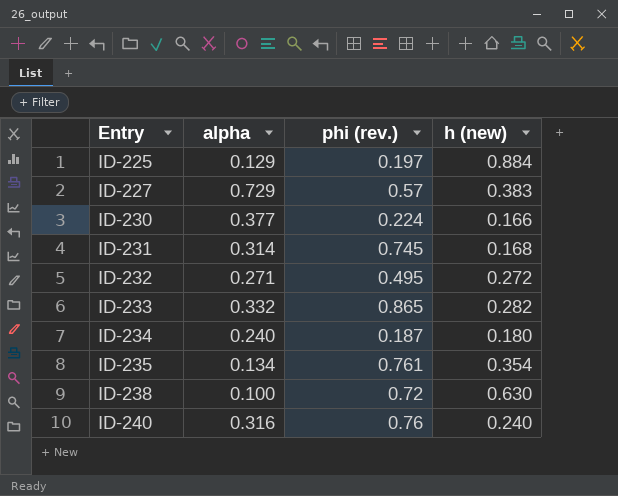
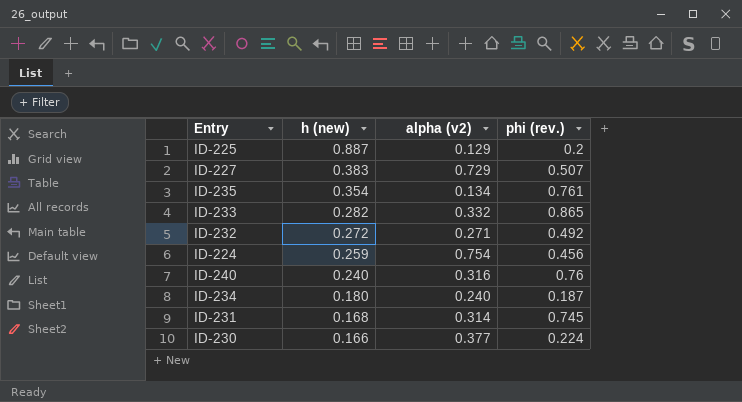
row order: Entry ascending -> h (new) descending
column h (new) | position: 4 -> 2
column name: alpha -> alpha (v2)
row ID-238: 0.100 | 0.72 | 0.630 -> none
ID-225 | h (new): 0.884 -> 0.887
ID-225 | phi (rev.): 0.197 -> 0.2
ID-227 | phi (rev.): 0.57 -> 0.507
ID-232 | phi (rev.): 0.495 -> 0.492
row ID-224: none -> 0.259 | 0.754 | 0.456

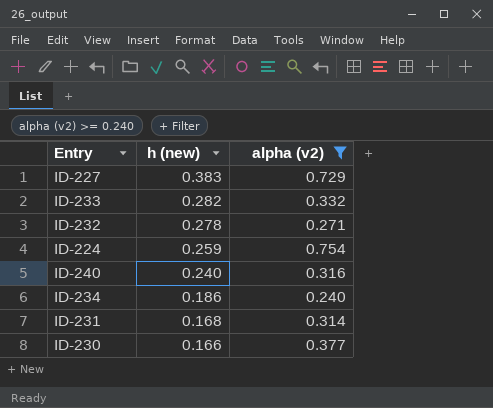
filter: none -> alpha (v2) >= 0.240
column phi (rev.) | position: 4 -> none
ID-232 | h (new): 0.272 -> 0.278
ID-234 | h (new): 0.180 -> 0.186

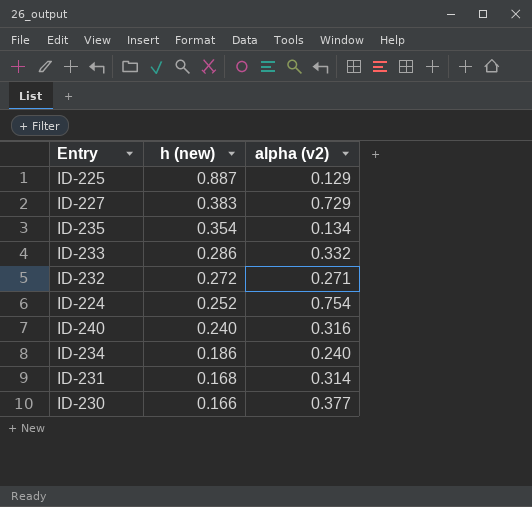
filter: alpha (v2) >= 0.240 -> none
ID-233 | h (new): 0.282 -> 0.286
ID-232 | h (new): 0.278 -> 0.272
ID-224 | h (new): 0.259 -> 0.252

